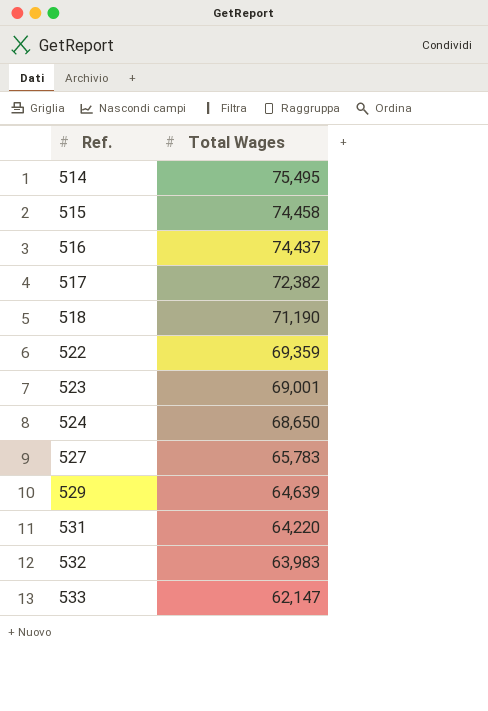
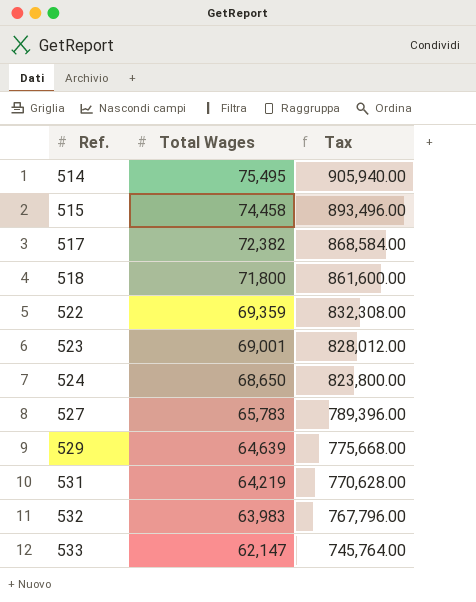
column Tax | formula: none -> [Total Wages] * 12
row 516: 74,437 -> none
518 | Total Wages: 71,190 -> 71,800
531 | Total Wages: 64,220 -> 64,219

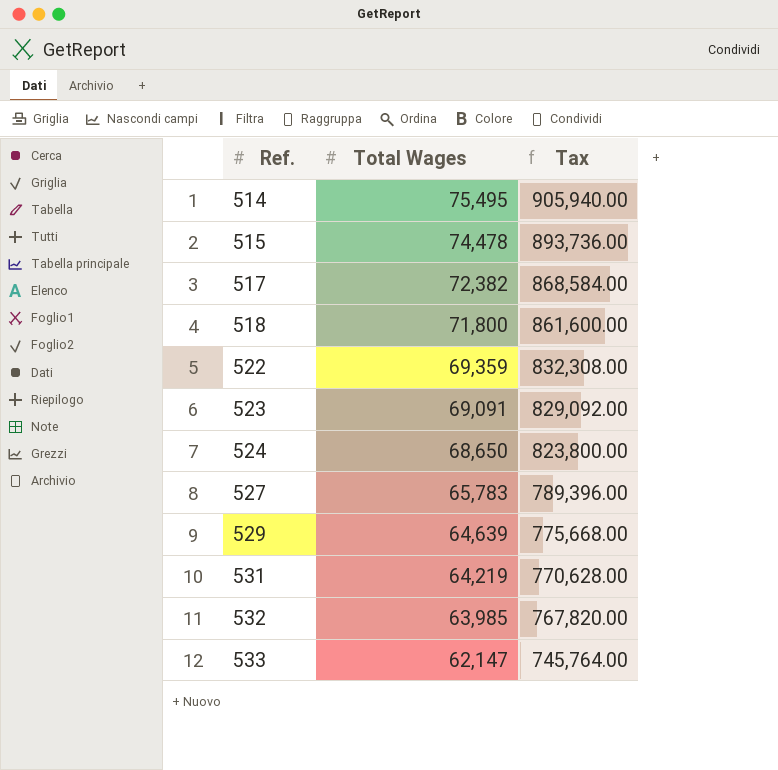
515 | Total Wages: 74,458 -> 74,478
515 | Tax: 893,496.00 -> 893,736.00
523 | Total Wages: 69,001 -> 69,091
523 | Tax: 828,012.00 -> 829,092.00
532 | Total Wages: 63,983 -> 63,985
532 | Tax: 767,796.00 -> 767,820.00

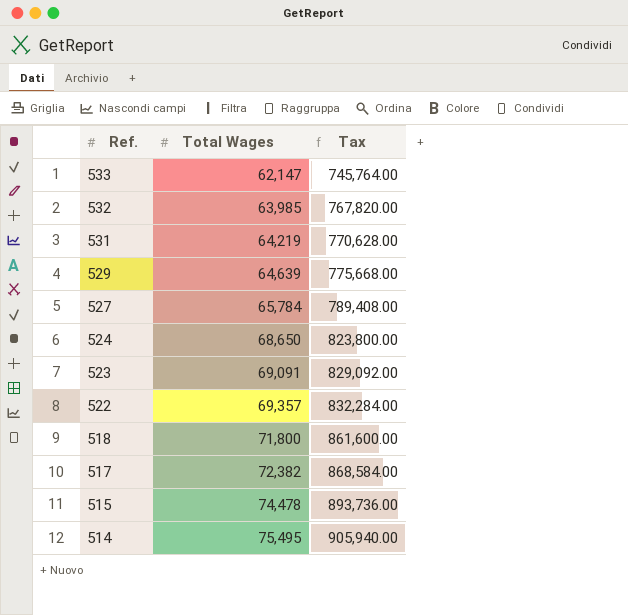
row order: Ref. ascending -> Ref. descending
527 | Total Wages: 65,783 -> 65,784
527 | Tax: 789,396.00 -> 789,408.00
522 | Total Wages: 69,359 -> 69,357
522 | Tax: 832,308.00 -> 832,284.00

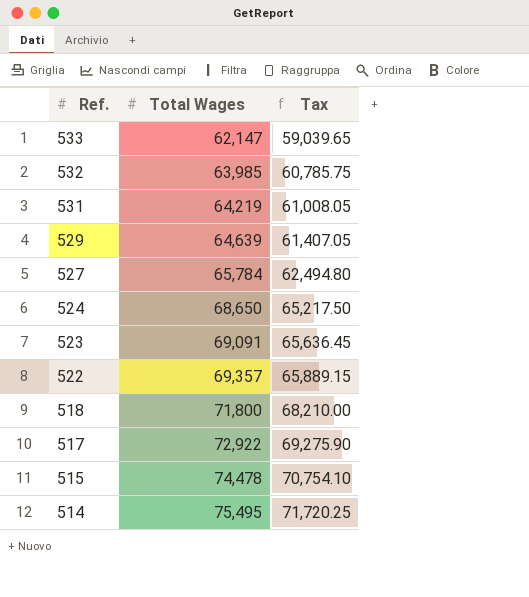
column Tax | formula: [Total Wages] * 12 -> [Total Wages] * 0.95
517 | Total Wages: 72,382 -> 72,922

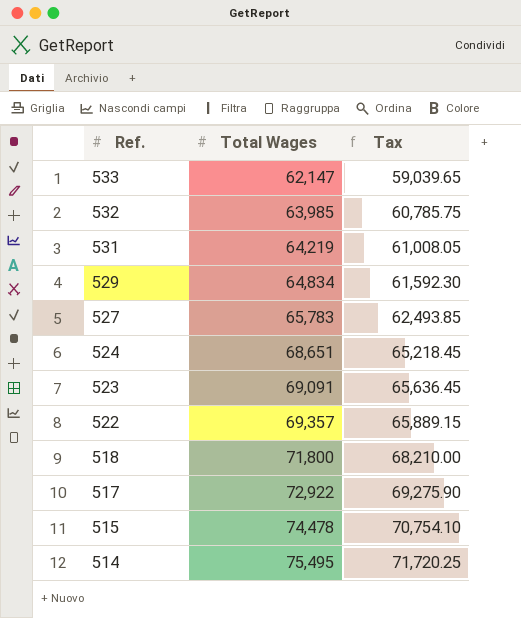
529 | Total Wages: 64,639 -> 64,834
529 | Tax: 61,407.05 -> 61,592.30
527 | Total Wages: 65,784 -> 65,783
527 | Tax: 62,494.80 -> 62,493.85
524 | Total Wages: 68,650 -> 68,651
524 | Tax: 65,217.50 -> 65,218.45

